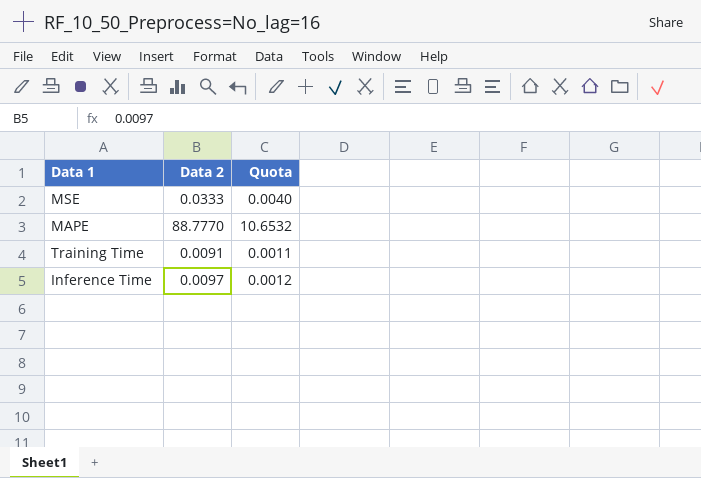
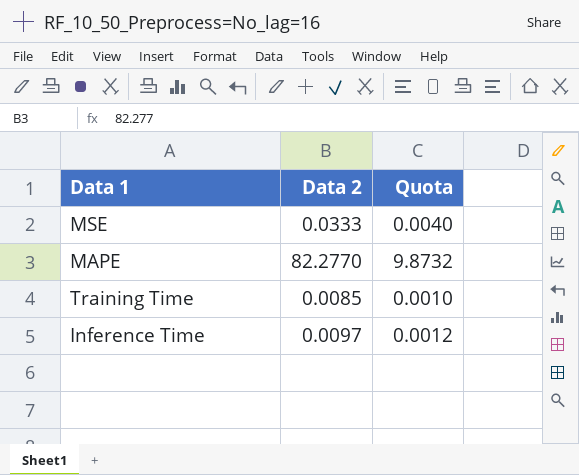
MAPE | Data 2: 88.7770 -> 82.2770
MAPE | Quota: 10.6532 -> 9.8732
Training Time | Data 2: 0.0091 -> 0.0085
Training Time | Quota: 0.0011 -> 0.0010

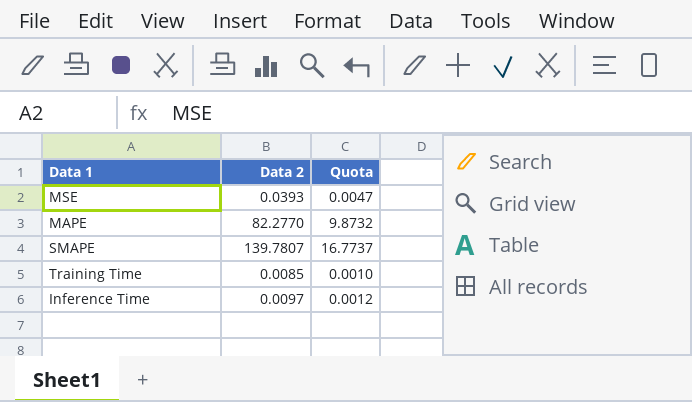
MSE | Data 2: 0.0333 -> 0.0393
MSE | Quota: 0.0040 -> 0.0047
row SMAPE: none -> 139.7807 | 16.7737

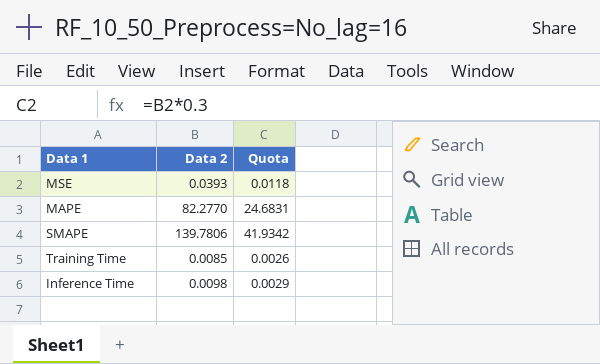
column Quota | formula: [Data 2] * 0.12 -> [Data 2] * 0.3
SMAPE | Data 2: 139.7807 -> 139.7806
Inference Time | Data 2: 0.0097 -> 0.0098

